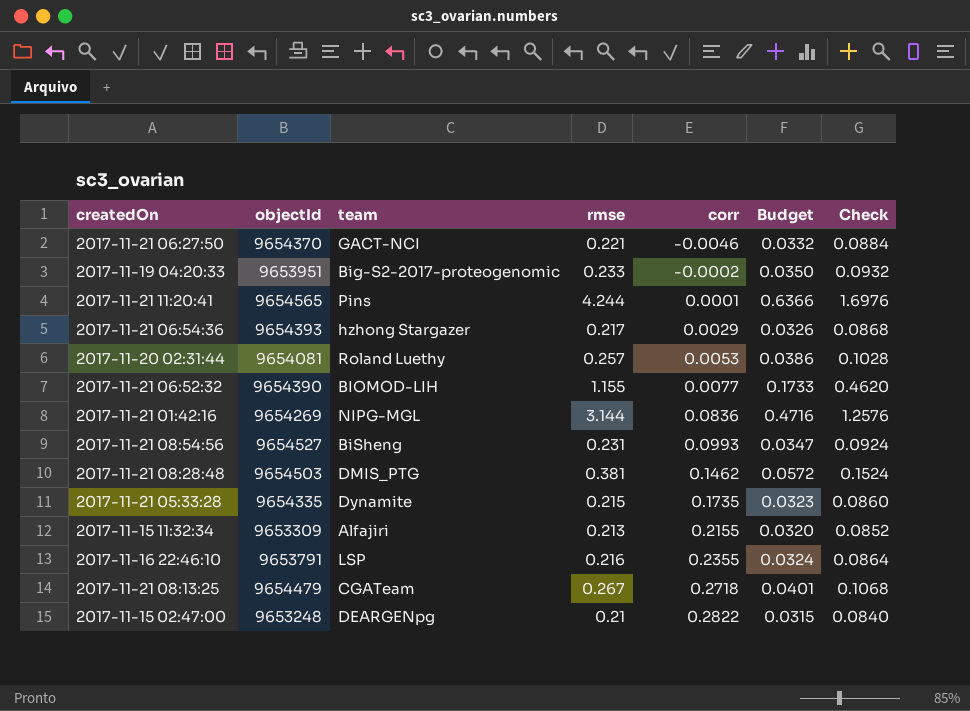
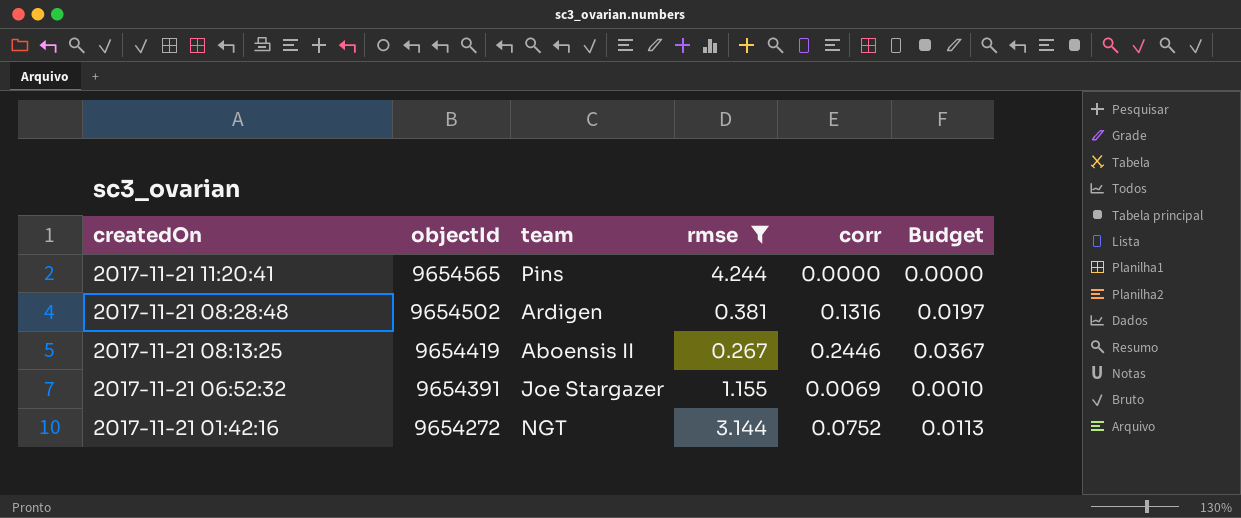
filter: none -> rmse >= 0.267
row order: corr ascending -> createdOn descending
column Check | formula: [rmse] * 0.4 -> none
column Budget | formula: [rmse] * 0.15 -> [corr] * 0.15
2017-11-21 11:20:41 | corr: 0.0001 -> 0.0000
2017-11-21 08:28:48 | objectId: 9654503 -> 9654502
2017-11-21 08:28:48 | team: DMIS_PTG -> Ardigen
2017-11-21 08:28:48 | corr: 0.1462 -> 0.1316
2017-11-21 08:13:25 | objectId: 9654479 -> 9654419
2017-11-21 08:13:25 | team: CGATeam -> Aboensis II
2017-11-21 08:13:25 | corr: 0.2718 -> 0.2446
2017-11-21 06:52:32 | objectId: 9654390 -> 9654391
2017-11-21 06:52:32 | team: BIOMOD-LIH -> Joe Stargazer
2017-11-21 06:52:32 | corr: 0.0077 -> 0.0069
2017-11-21 01:42:16 | objectId: 9654269 -> 9654272
2017-11-21 01:42:16 | team: NIPG-MGL -> NGT
2017-11-21 01:42:16 | corr: 0.0836 -> 0.0752

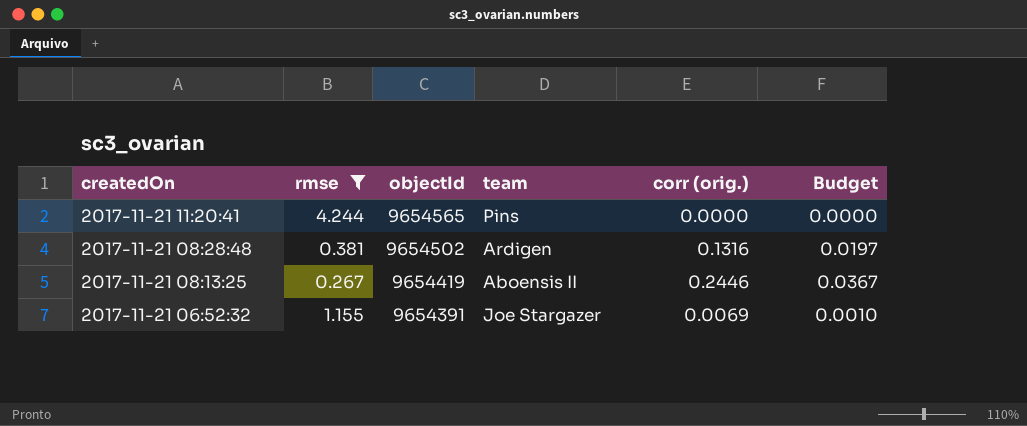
column rmse | position: 4 -> 2
column name: corr -> corr (orig.)
row 2017-11-21 01:42:16: 9654272 | NGT | 3.144 | 0.0752 | 0.0113 -> none

